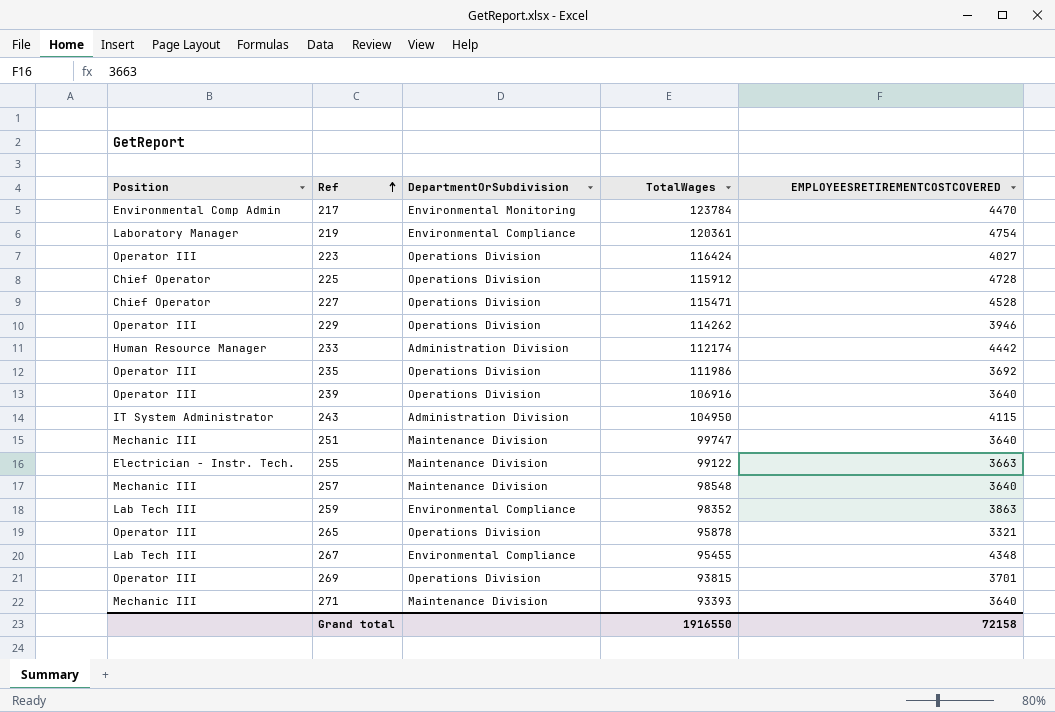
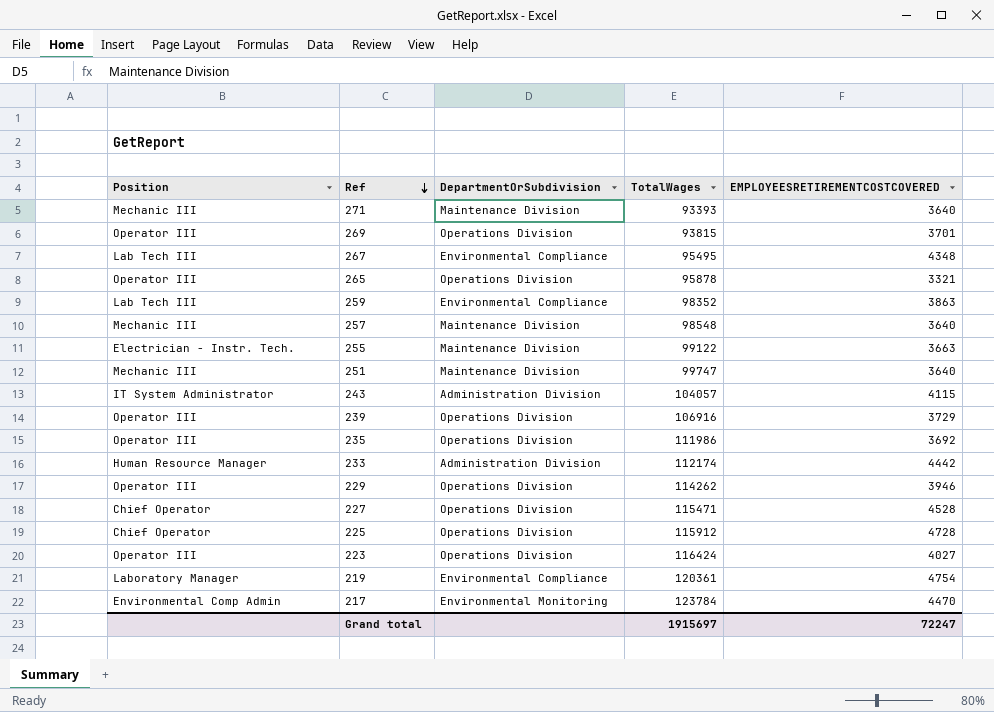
row order: Ref ascending -> Ref descending
267 | TotalWages: 95455 -> 95495
243 | TotalWages: 104950 -> 104057
239 | EMPLOYEESRETIREMENTCOSTCOVERED: 3640 -> 3729
Grand total | TotalWages: 1916550 -> 1915697
Grand total | EMPLOYEESRETIREMENTCOSTCOVERED: 72158 -> 72247

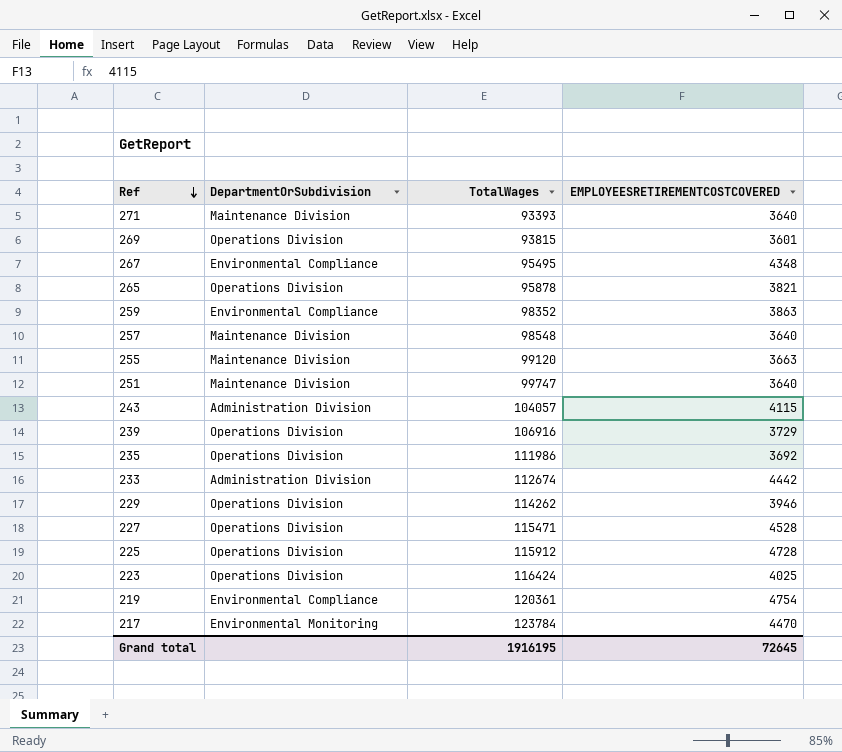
column Position | position: 1 -> none
269 | EMPLOYEESRETIREMENTCOSTCOVERED: 3701 -> 3601
265 | EMPLOYEESRETIREMENTCOSTCOVERED: 3321 -> 3821
255 | TotalWages: 99122 -> 99120
233 | TotalWages: 112174 -> 112674
223 | EMPLOYEESRETIREMENTCOSTCOVERED: 4027 -> 4025
Grand total | TotalWages: 1915697 -> 1916195
Grand total | EMPLOYEESRETIREMENTCOSTCOVERED: 72247 -> 72645

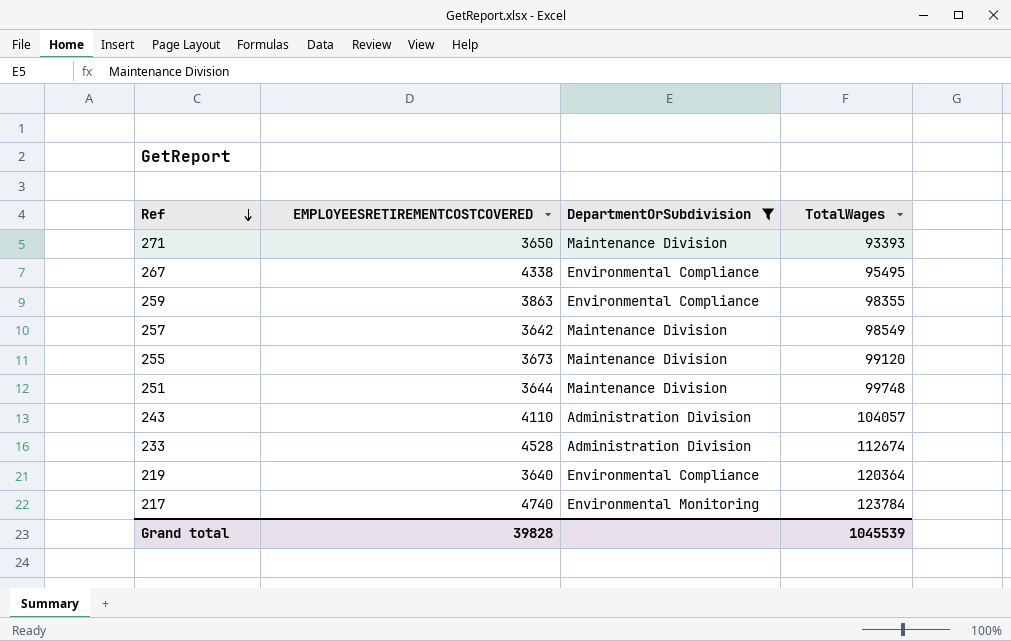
filter: none -> DepartmentOrSubdivision != Operations Division
column EMPLOYEESRETIREMENTCOSTCOVERED | position: 4 -> 2
271 | EMPLOYEESRETIREMENTCOSTCOVERED: 3640 -> 3650
267 | EMPLOYEESRETIREMENTCOSTCOVERED: 4348 -> 4338
259 | TotalWages: 98352 -> 98355
257 | EMPLOYEESRETIREMENTCOSTCOVERED: 3640 -> 3642
257 | TotalWages: 98548 -> 98549
255 | EMPLOYEESRETIREMENTCOSTCOVERED: 3663 -> 3673
251 | EMPLOYEESRETIREMENTCOSTCOVERED: 3640 -> 3644
251 | TotalWages: 99747 -> 99748
243 | EMPLOYEESRETIREMENTCOSTCOVERED: 4115 -> 4110
233 | EMPLOYEESRETIREMENTCOSTCOVERED: 4442 -> 4528
219 | EMPLOYEESRETIREMENTCOSTCOVERED: 4754 -> 3640
219 | TotalWages: 120361 -> 120364
217 | EMPLOYEESRETIREMENTCOSTCOVERED: 4470 -> 4740
Grand total | EMPLOYEESRETIREMENTCOSTCOVERED: 72645 -> 39828
Grand total | TotalWages: 1916195 -> 1045539

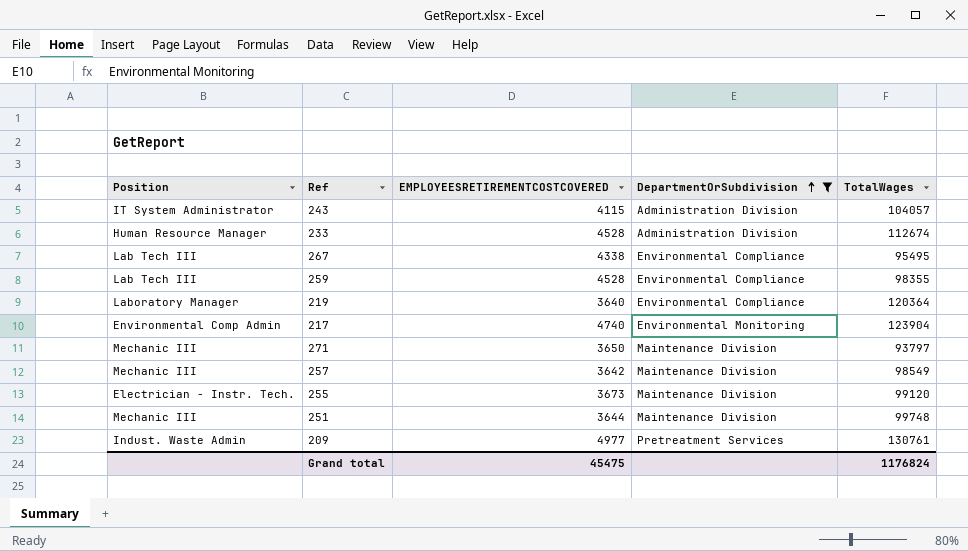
row order: Ref descending -> DepartmentOrSubdivision ascending
column Position | position: none -> 1
243 | EMPLOYEESRETIREMENTCOSTCOVERED: 4110 -> 4115
259 | EMPLOYEESRETIREMENTCOSTCOVERED: 3863 -> 4528
217 | TotalWages: 123784 -> 123904
271 | TotalWages: 93393 -> 93797
row 209: none -> Indust. Waste Admin | 4977 | Pretreatment Services | 130761
Grand total | EMPLOYEESRETIREMENTCOSTCOVERED: 39828 -> 45475
Grand total | TotalWages: 1045539 -> 1176824

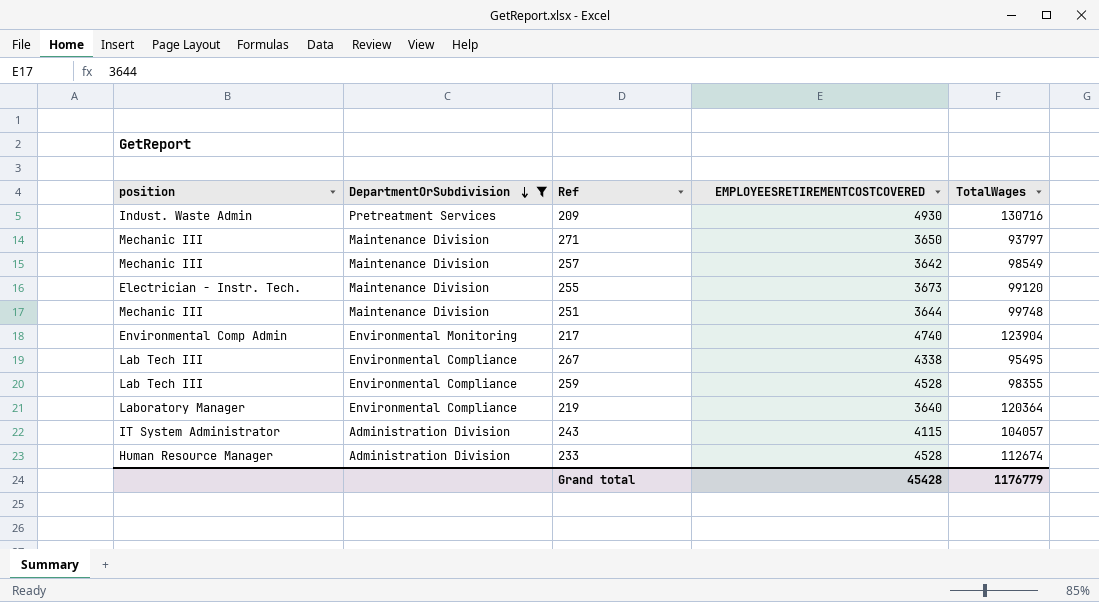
row order: DepartmentOrSubdivision ascending -> DepartmentOrSubdivision descending
column name: Position -> position
column DepartmentOrSubdivision | position: 4 -> 2
209 | EMPLOYEESRETIREMENTCOSTCOVERED: 4977 -> 4930
209 | TotalWages: 130761 -> 130716
Grand total | EMPLOYEESRETIREMENTCOSTCOVERED: 45475 -> 45428
Grand total | TotalWages: 1176824 -> 1176779

